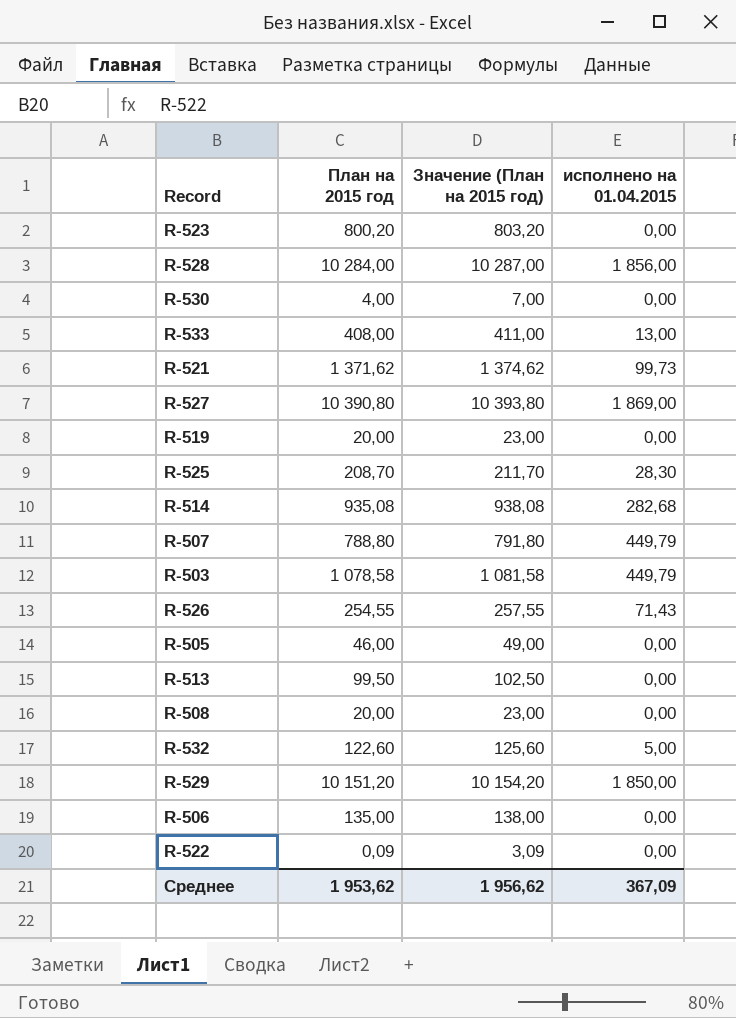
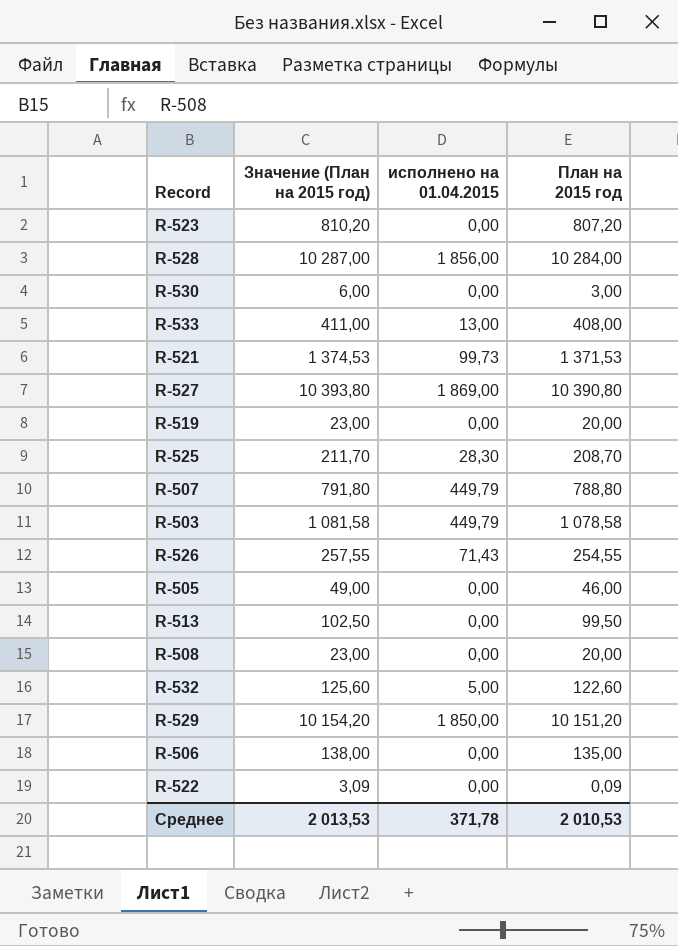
column План на 2015 год | position: 2 -> 4
row R-514: 935,08 | 938,08 | 282,68 -> none
R-523 | Значение (План на 2015 год): 803,20 -> 810,20
R-523 | План на 2015 год: 800,20 -> 807,20
R-530 | Значение (План на 2015 год): 7,00 -> 6,00
R-530 | План на 2015 год: 4,00 -> 3,00
R-521 | Значение (План на 2015 год): 1 374,62 -> 1 374,53
R-521 | План на 2015 год: 1 371,62 -> 1 371,53
Среднее | Значение (План на 2015 год): 1 956,62 -> 2 013,53
Среднее | исполнено на 01.04.2015: 367,09 -> 371,78
Среднее | План на 2015 год: 1 953,62 -> 2 010,53

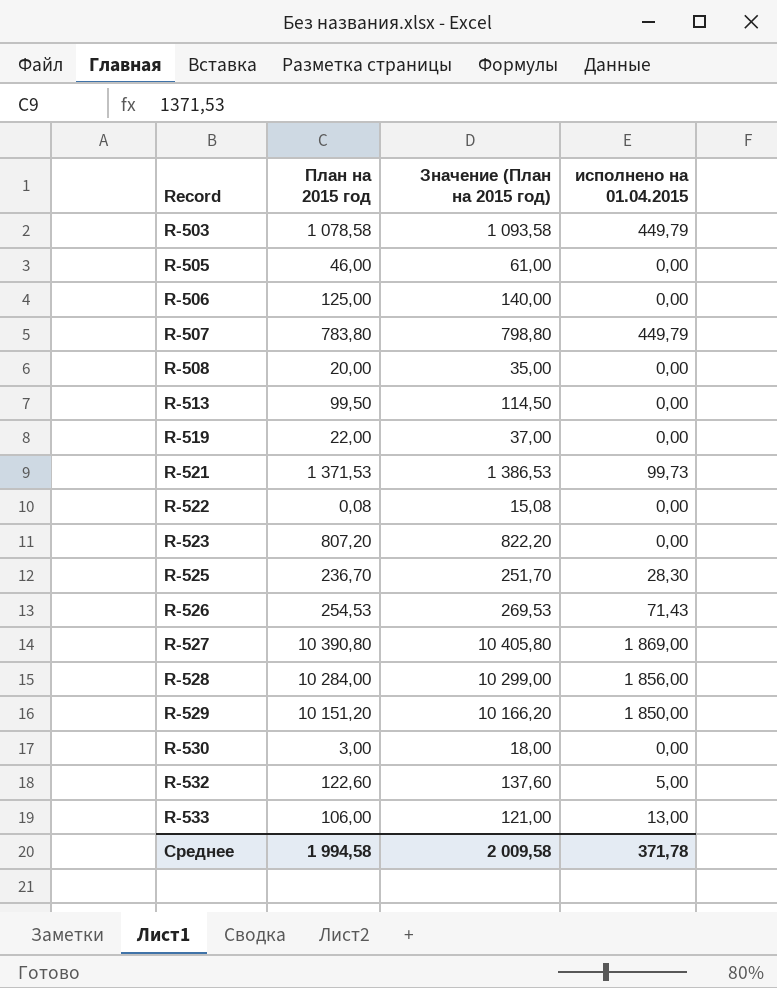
row order: none -> Record ascending
column План на 2015 год | position: 4 -> 2
column Значение (План на 2015 год) | formula: [План на 2015 год] + 3 -> [План на 2015 год] + 15
R-506 | План на 2015 год: 135,00 -> 125,00
R-507 | План на 2015 год: 788,80 -> 783,80
R-519 | План на 2015 год: 20,00 -> 22,00
R-522 | План на 2015 год: 0,09 -> 0,08
R-525 | План на 2015 год: 208,70 -> 236,70
R-526 | План на 2015 год: 254,55 -> 254,53
R-533 | План на 2015 год: 408,00 -> 106,00
Среднее | План на 2015 год: 2 010,53 -> 1 994,58
Среднее | Значение (План на 2015 год): 2 013,53 -> 2 009,58

